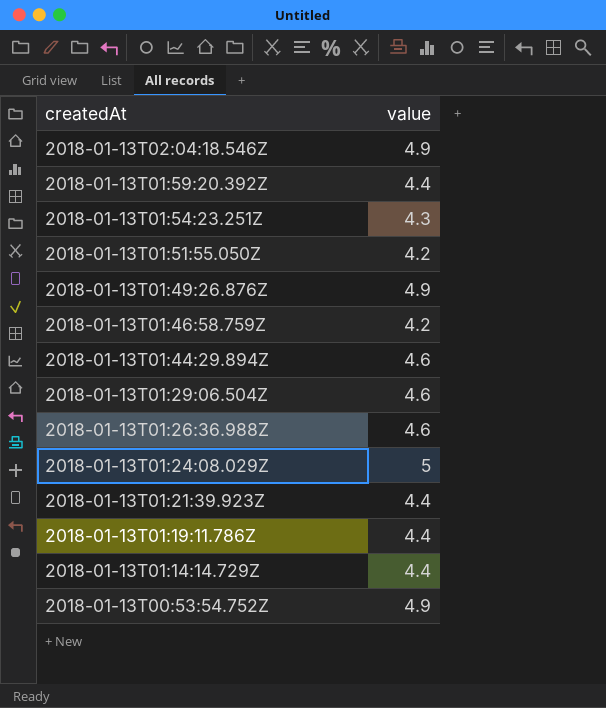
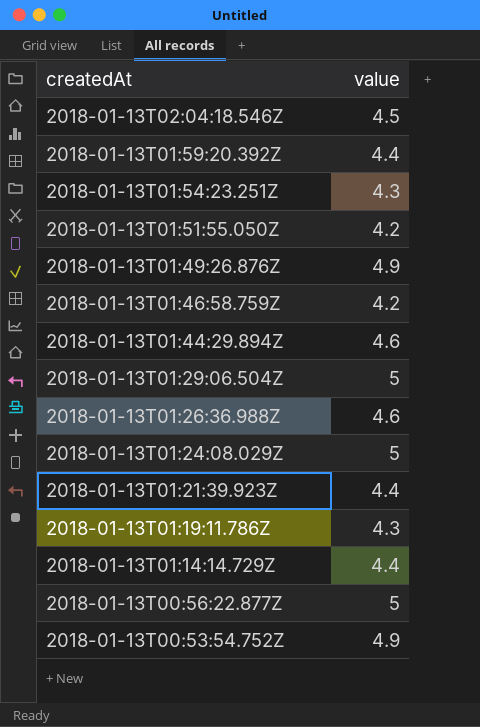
2018-01-13T02:04:18.546Z | value: 4.9 -> 4.5
2018-01-13T01:29:06.504Z | value: 4.6 -> 5
2018-01-13T01:19:11.786Z | value: 4.4 -> 4.3
row 2018-01-13T00:56:22.877Z: none -> 5

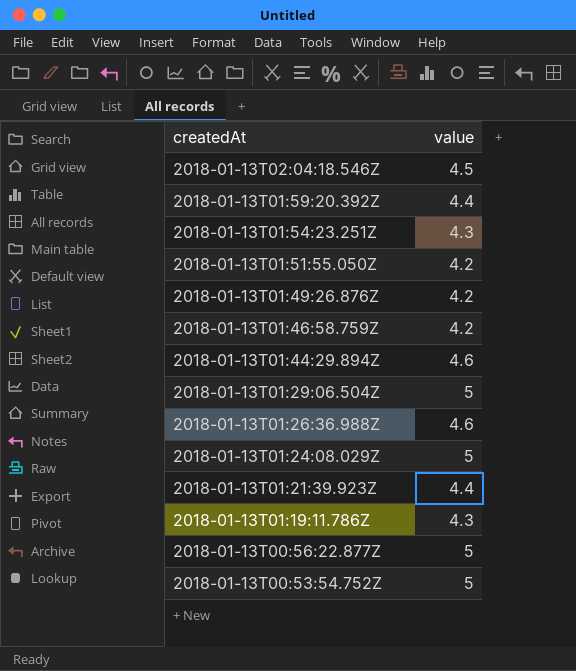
row 2018-01-13T01:14:14.729Z: 4.4 -> none
2018-01-13T01:49:26.876Z | value: 4.9 -> 4.2
2018-01-13T00:53:54.752Z | value: 4.9 -> 5

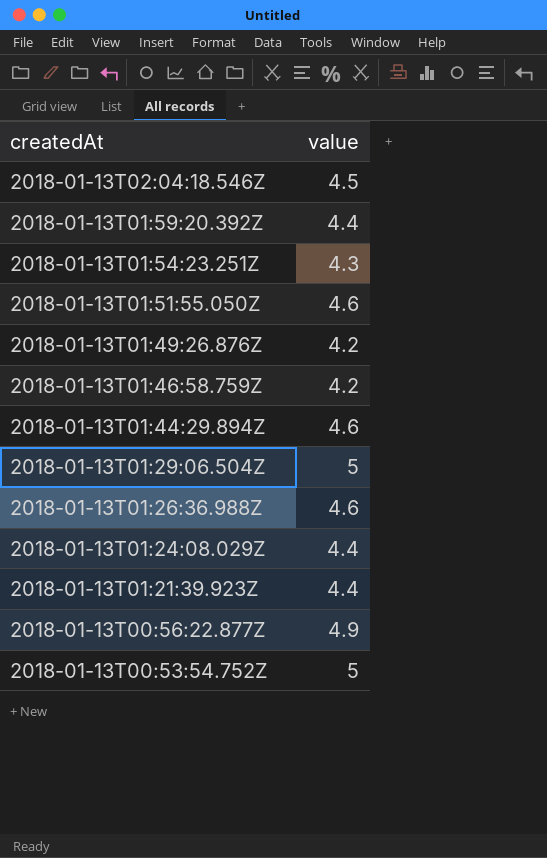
row 2018-01-13T01:19:11.786Z: 4.3 -> none
2018-01-13T01:51:55.050Z | value: 4.2 -> 4.6
2018-01-13T01:24:08.029Z | value: 5 -> 4.4
2018-01-13T00:56:22.877Z | value: 5 -> 4.9

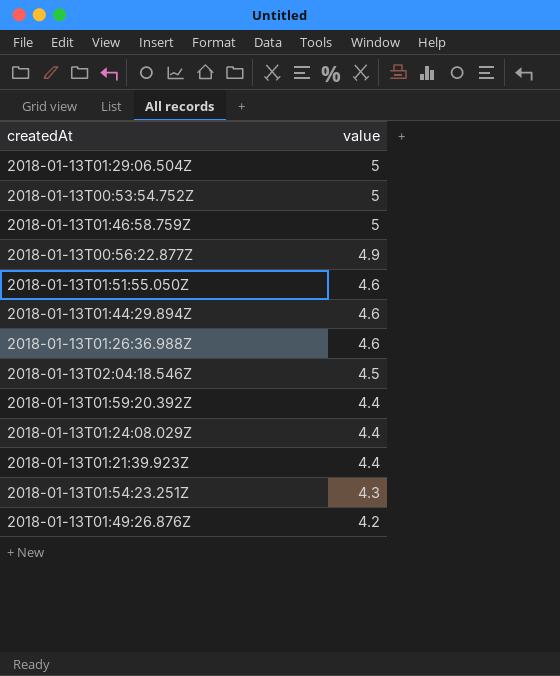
row order: createdAt descending -> value descending
2018-01-13T01:46:58.759Z | value: 4.2 -> 5

